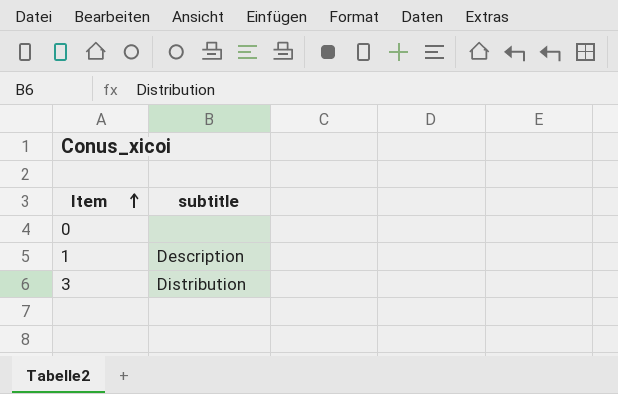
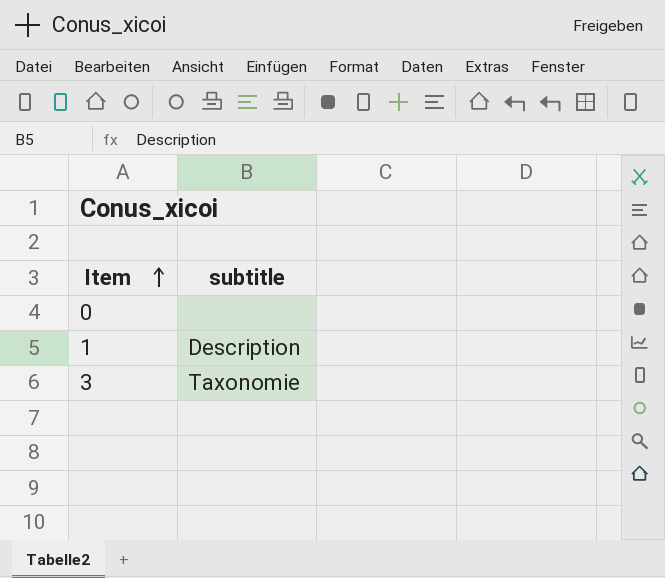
3 | subtitle: Distribution -> Taxonomie

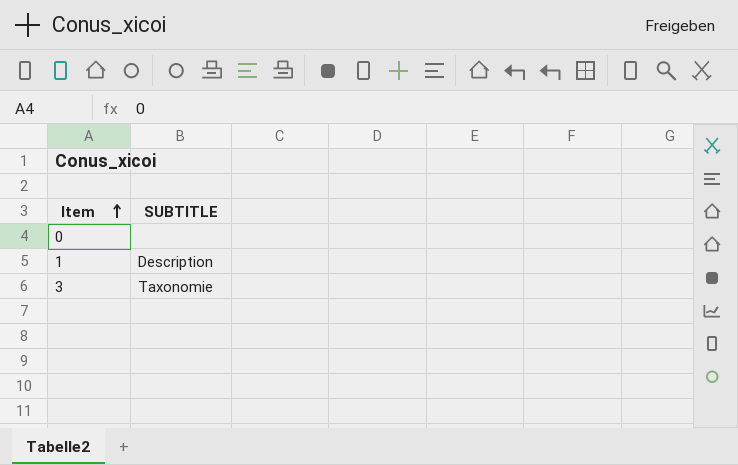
column name: subtitle -> SUBTITLE

